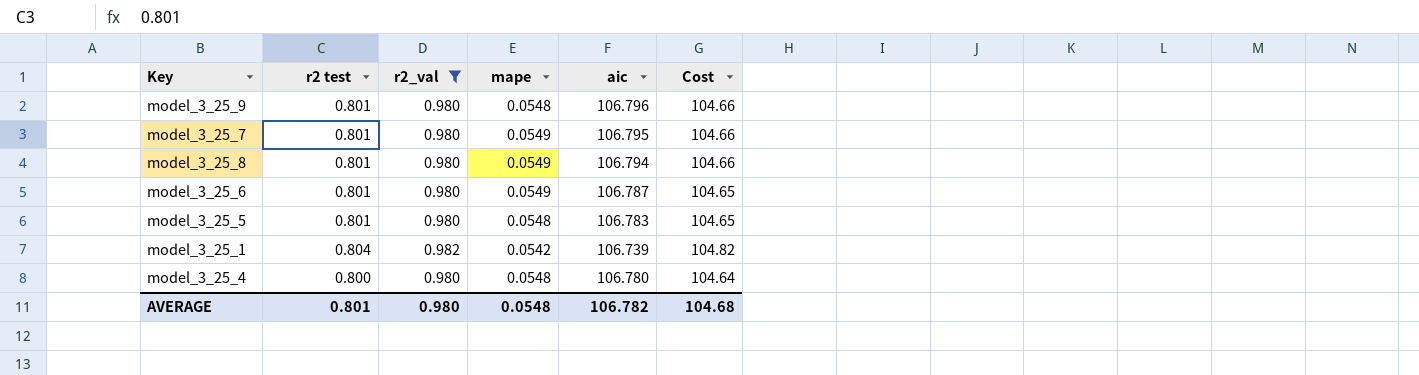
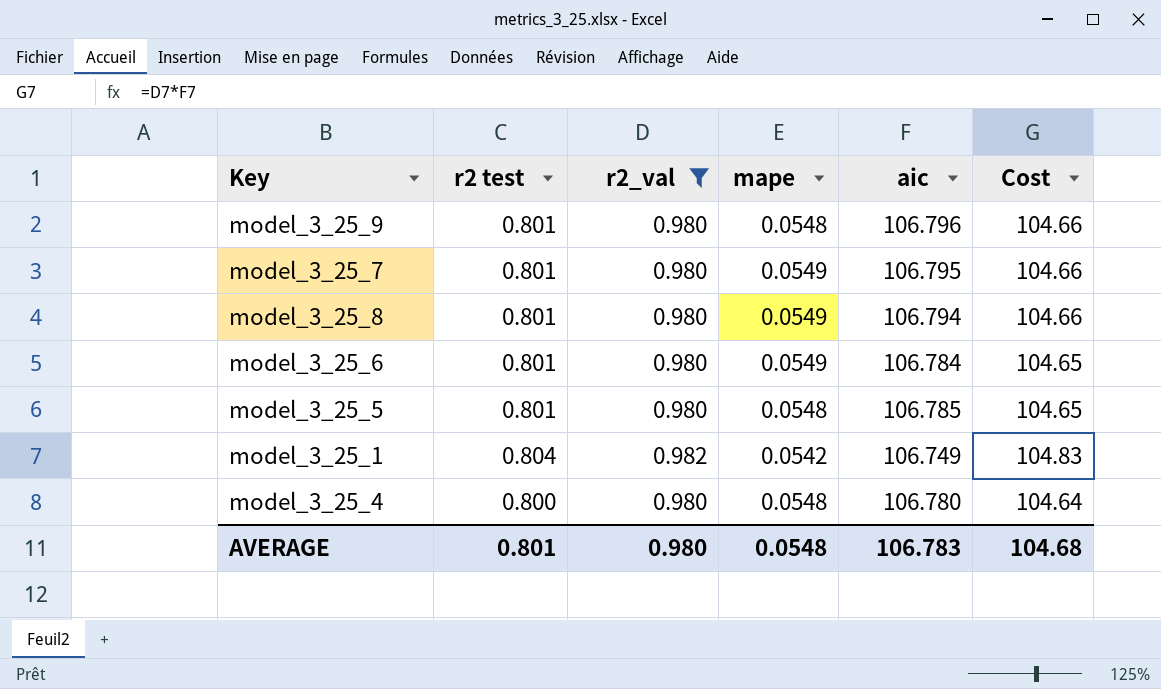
model_3_25_6 | aic: 106.787 -> 106.784
model_3_25_5 | aic: 106.783 -> 106.785
model_3_25_1 | aic: 106.739 -> 106.749
model_3_25_1 | Cost: 104.82 -> 104.83
AVERAGE | aic: 106.782 -> 106.783

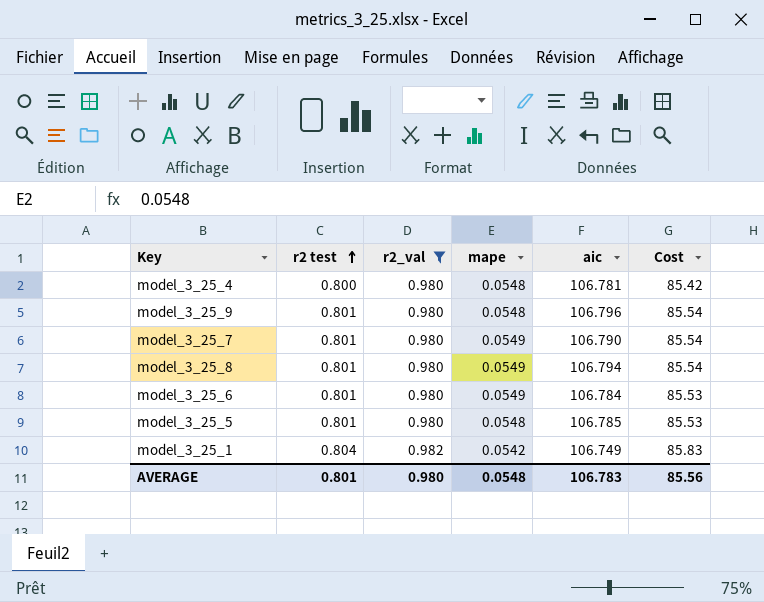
row order: none -> r2 test ascending
column Cost | formula: [r2_val] * [aic] -> [r2 test] * [aic]
model_3_25_4 | aic: 106.780 -> 106.781
model_3_25_7 | aic: 106.795 -> 106.790
AVERAGE | Cost: 104.68 -> 85.56

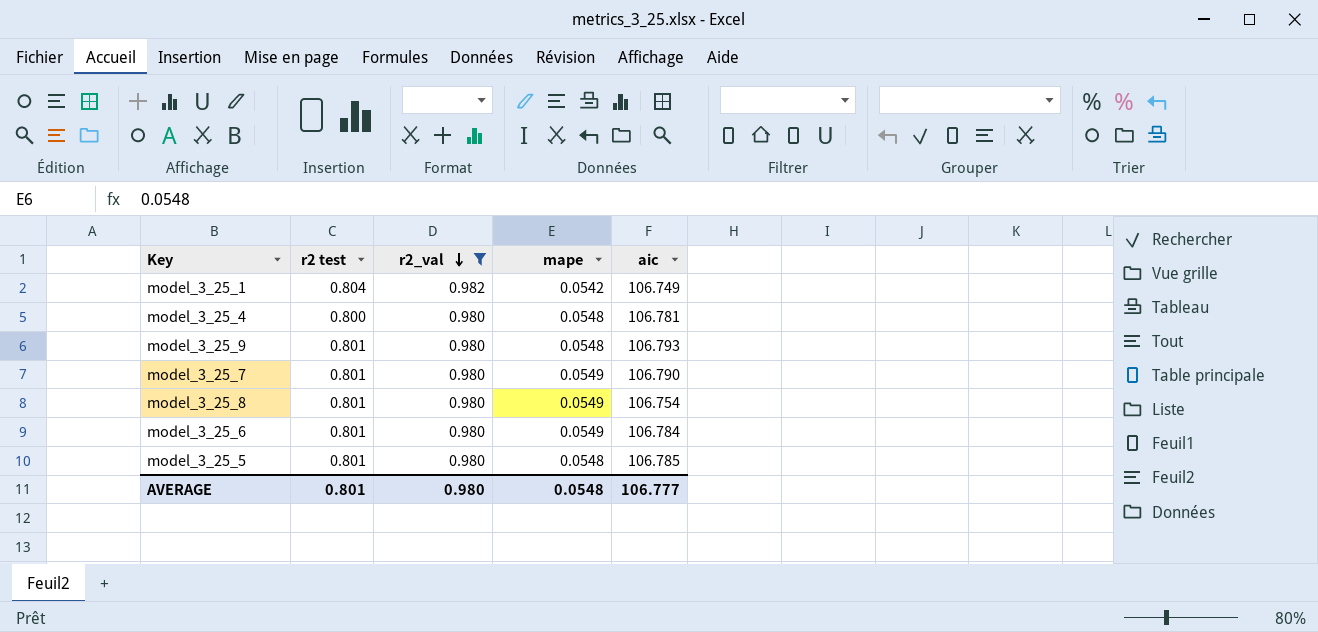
row order: r2 test ascending -> r2_val descending
column Cost | formula: [r2 test] * [aic] -> none
model_3_25_9 | aic: 106.796 -> 106.793
model_3_25_8 | aic: 106.794 -> 106.754
AVERAGE | aic: 106.783 -> 106.777

